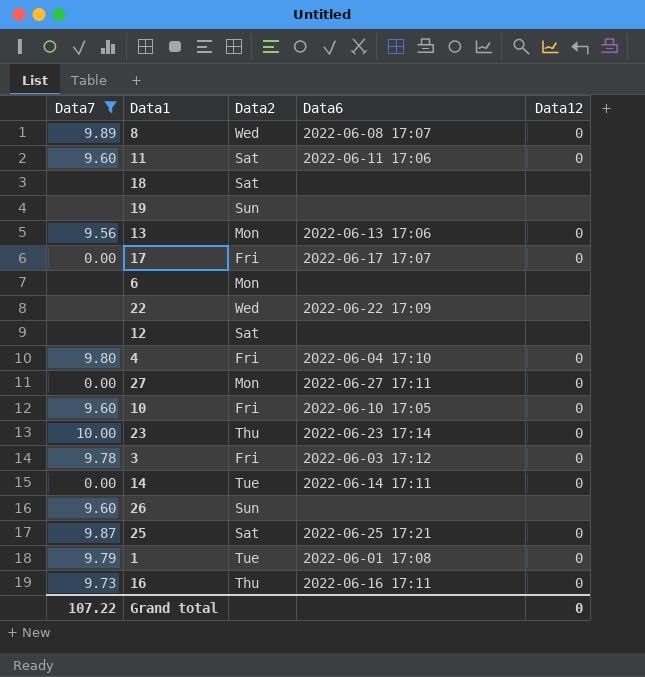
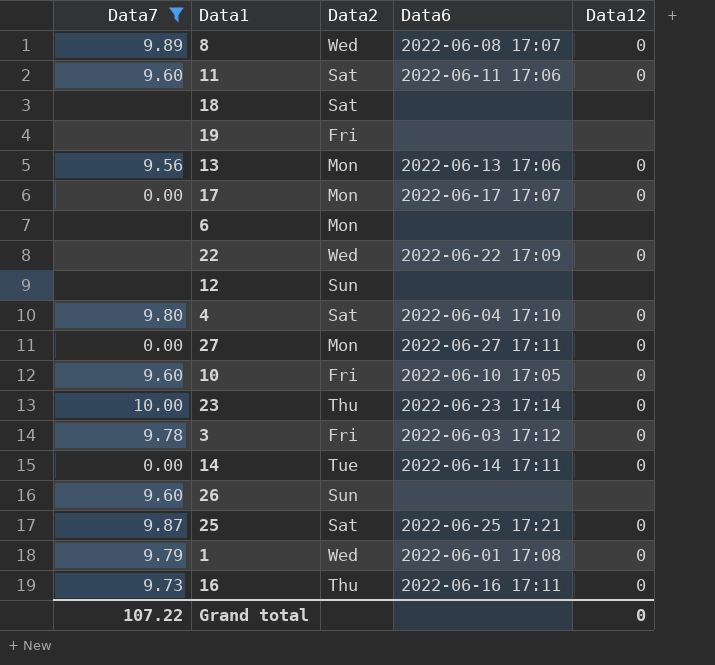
19 | Data2: Sun -> Fri
17 | Data2: Fri -> Mon
22 | Data12: none -> 0
12 | Data2: Sat -> Sun
4 | Data2: Fri -> Sat
1 | Data2: Tue -> Wed

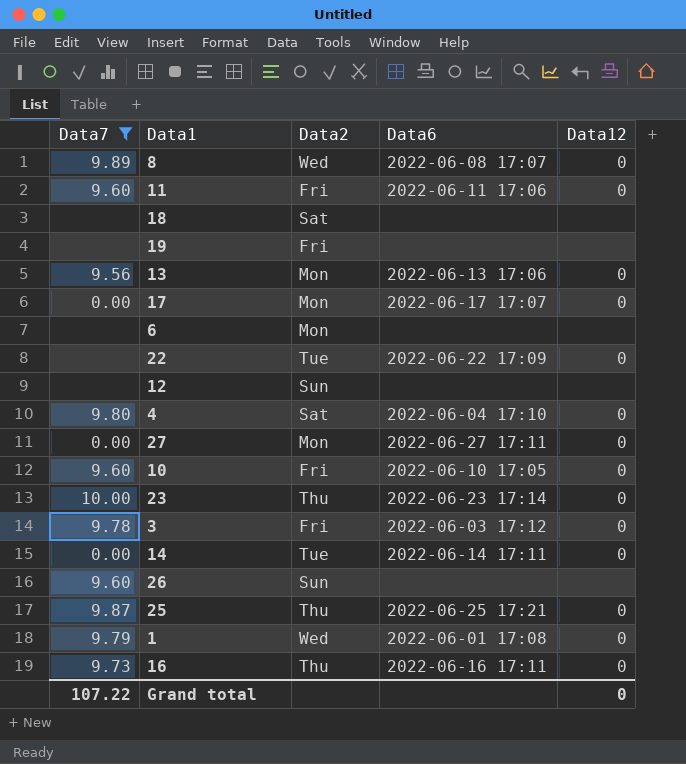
11 | Data2: Sat -> Fri
22 | Data2: Wed -> Tue
25 | Data2: Sat -> Thu

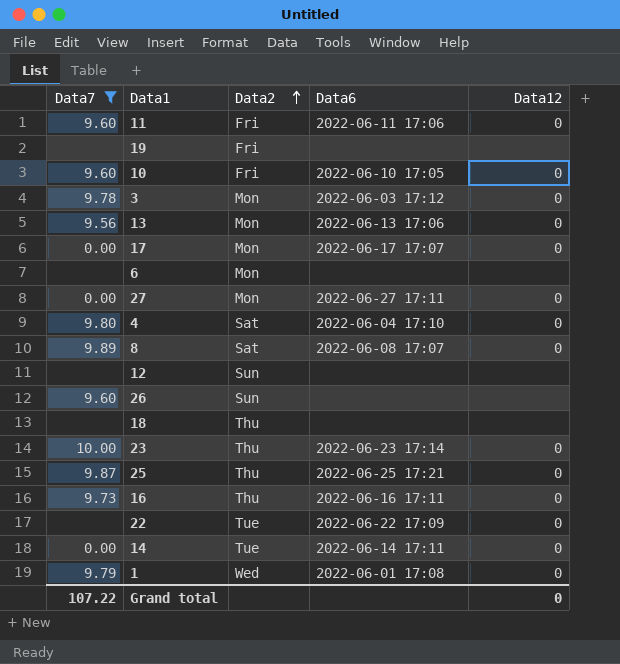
row order: none -> Data2 ascending
3 | Data2: Fri -> Mon
8 | Data2: Wed -> Sat
18 | Data2: Sat -> Thu

